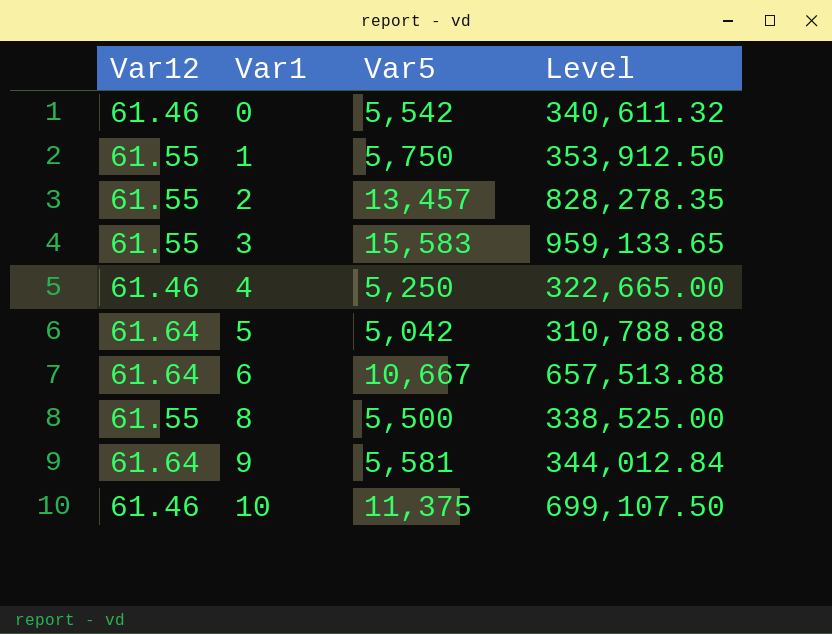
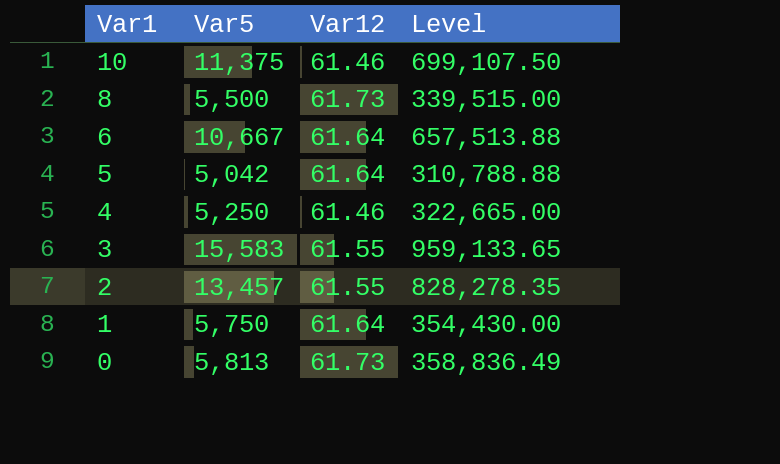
row order: Var1 ascending -> Var1 descending
column Var12 | position: 1 -> 3
row 9: 61.64 | 5,581 | 344,012.84 -> none
8 | Var12: 61.55 -> 61.73
8 | Level: 338,525.00 -> 339,515.00
1 | Var12: 61.55 -> 61.64
1 | Level: 353,912.50 -> 354,430.00
0 | Var5: 5,542 -> 5,813
0 | Var12: 61.46 -> 61.73
0 | Level: 340,611.32 -> 358,836.49

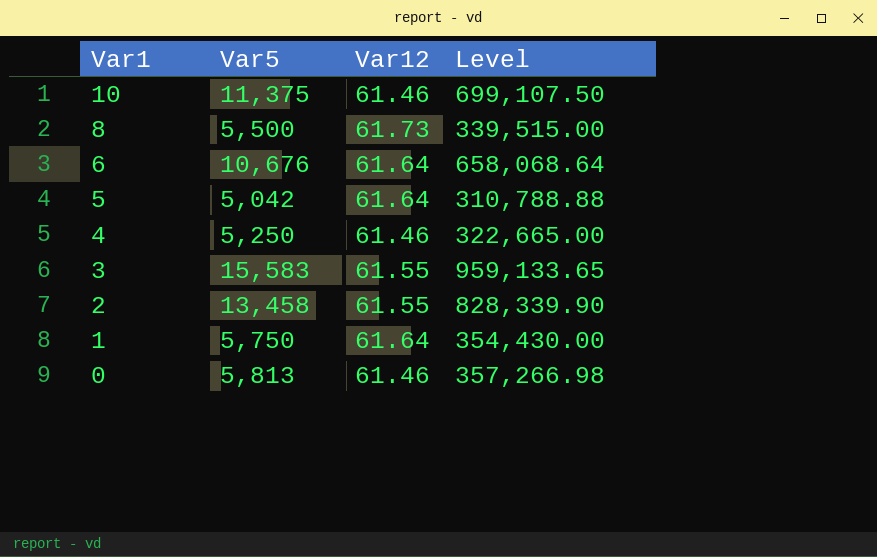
6 | Var5: 10,667 -> 10,676
6 | Level: 657,513.88 -> 658,068.64
2 | Var5: 13,457 -> 13,458
2 | Level: 828,278.35 -> 828,339.90
0 | Var12: 61.73 -> 61.46
0 | Level: 358,836.49 -> 357,266.98

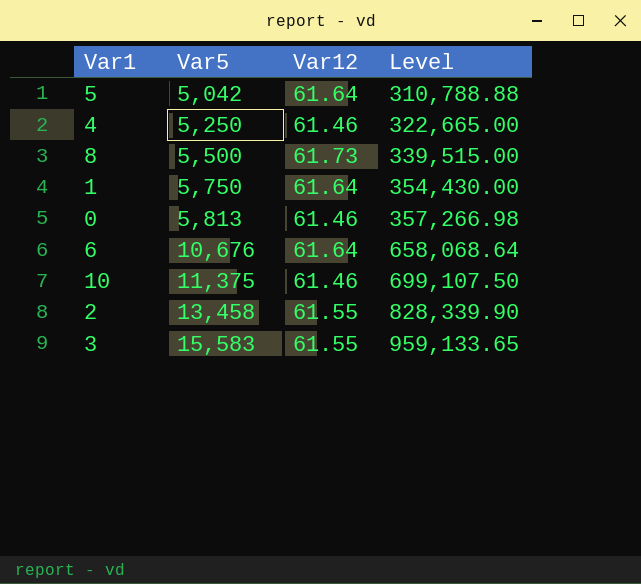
row order: Var1 descending -> Var5 ascending

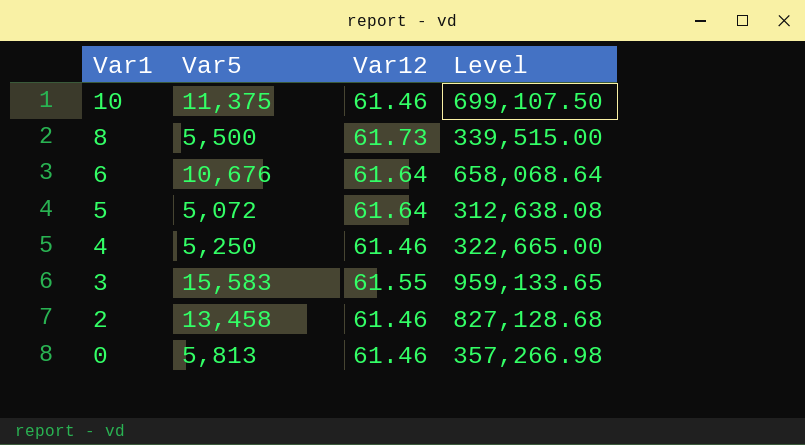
row order: Var5 ascending -> Var1 descending
row 1: 5,750 | 61.64 | 354,430.00 -> none
5 | Var5: 5,042 -> 5,072
5 | Level: 310,788.88 -> 312,638.08
2 | Var12: 61.55 -> 61.46
2 | Level: 828,339.90 -> 827,128.68

